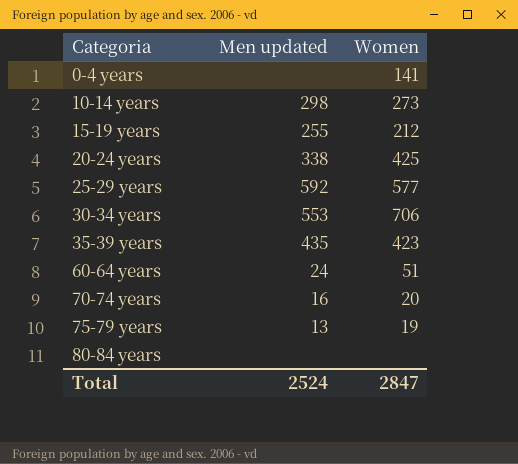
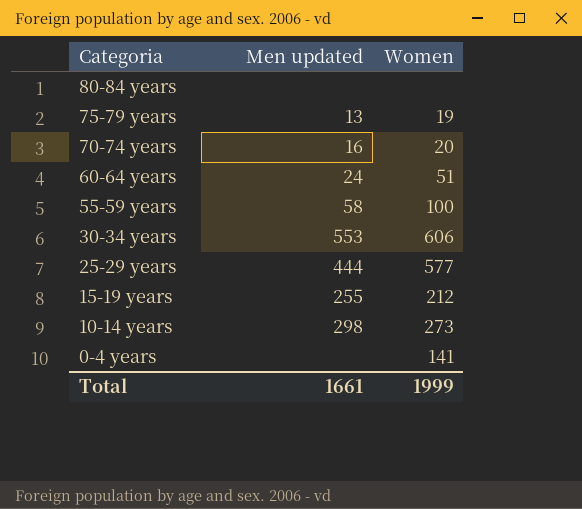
row order: Categoria ascending -> Categoria descending
row 20-24 years: 338 | 425 -> none
row 35-39 years: 435 | 423 -> none
row 55-59 years: none -> 58 | 100
30-34 years | Women: 706 -> 606
25-29 years | Men updated: 592 -> 444
Total | Men updated: 2524 -> 1661
Total | Women: 2847 -> 1999

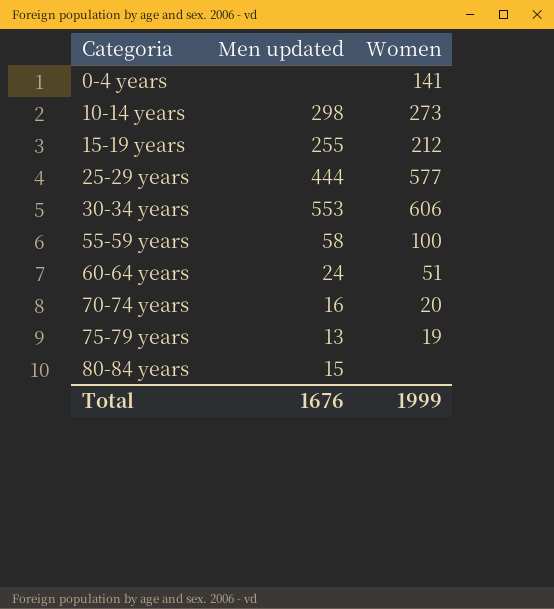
row order: Categoria descending -> Categoria ascending
80-84 years | Men updated: none -> 15
Total | Men updated: 1661 -> 1676

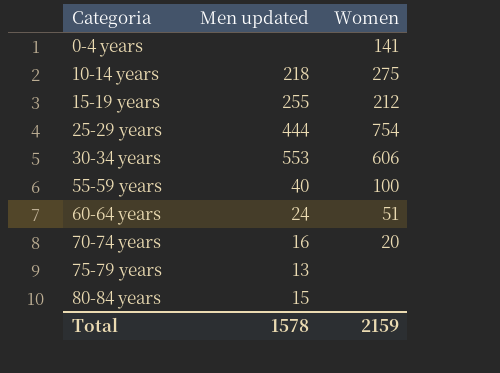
10-14 years | Men updated: 298 -> 218
10-14 years | Women: 273 -> 275
25-29 years | Women: 577 -> 754
55-59 years | Men updated: 58 -> 40
75-79 years | Women: 19 -> none
Total | Men updated: 1676 -> 1578
Total | Women: 1999 -> 2159

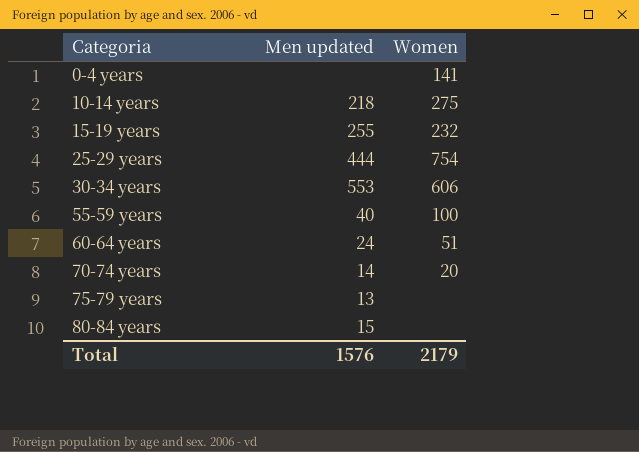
15-19 years | Women: 212 -> 232
70-74 years | Men updated: 16 -> 14
Total | Men updated: 1578 -> 1576
Total | Women: 2159 -> 2179

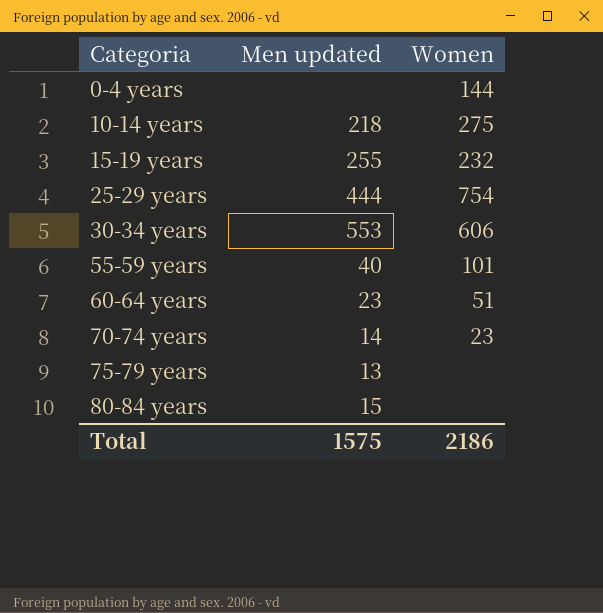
0-4 years | Women: 141 -> 144
55-59 years | Women: 100 -> 101
60-64 years | Men updated: 24 -> 23
70-74 years | Women: 20 -> 23
Total | Men updated: 1576 -> 1575
Total | Women: 2179 -> 2186

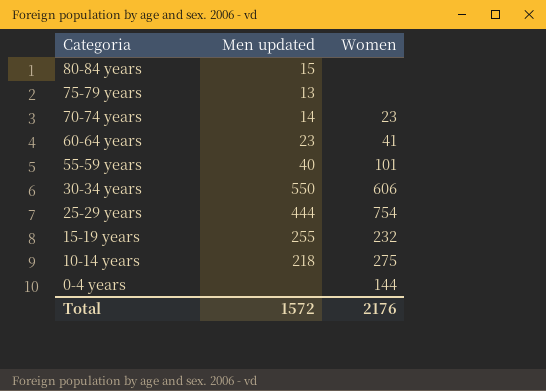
row order: Categoria ascending -> Categoria descending
60-64 years | Women: 51 -> 41
30-34 years | Men updated: 553 -> 550
Total | Men updated: 1575 -> 1572
Total | Women: 2186 -> 2176

